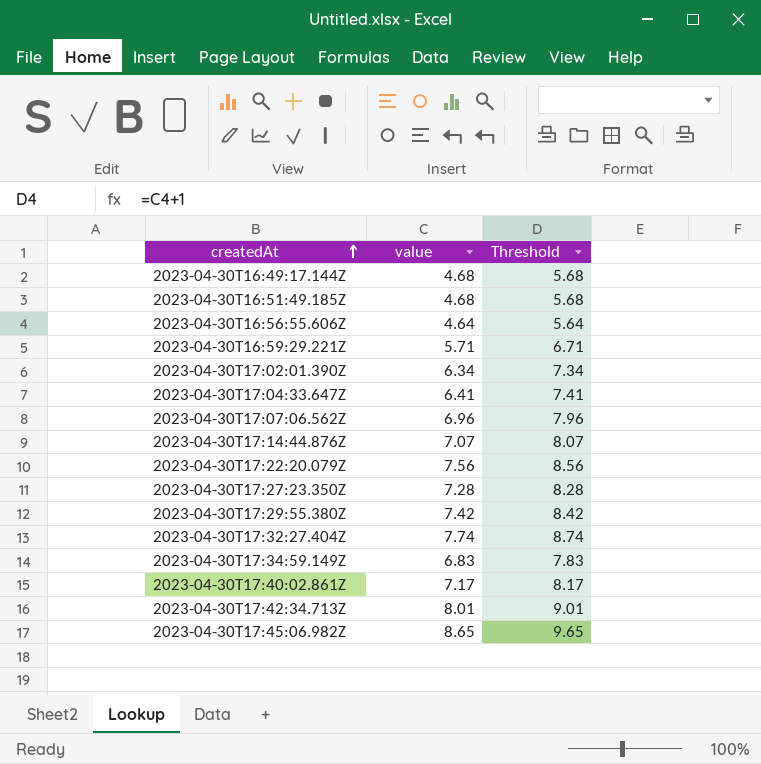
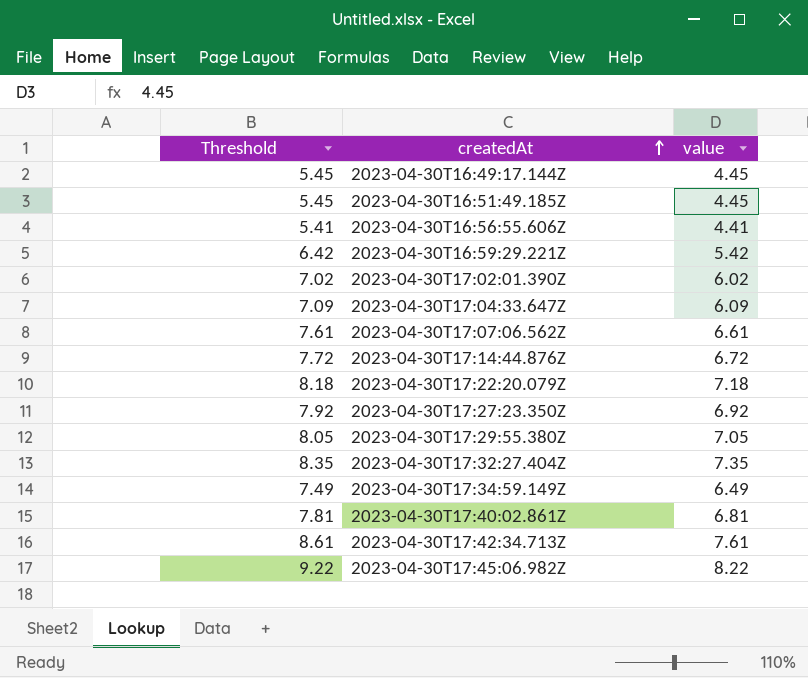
column Threshold | position: 3 -> 1
2023-04-30T16:49:17.144Z | Threshold: 5.68 -> 5.45
2023-04-30T16:49:17.144Z | value: 4.68 -> 4.45
2023-04-30T16:51:49.185Z | Threshold: 5.68 -> 5.45
2023-04-30T16:51:49.185Z | value: 4.68 -> 4.45
2023-04-30T16:56:55.606Z | Threshold: 5.64 -> 5.41
2023-04-30T16:56:55.606Z | value: 4.64 -> 4.41
2023-04-30T16:59:29.221Z | Threshold: 6.71 -> 6.42
2023-04-30T16:59:29.221Z | value: 5.71 -> 5.42
2023-04-30T17:02:01.390Z | Threshold: 7.34 -> 7.02
2023-04-30T17:02:01.390Z | value: 6.34 -> 6.02
2023-04-30T17:04:33.647Z | Threshold: 7.41 -> 7.09
2023-04-30T17:04:33.647Z | value: 6.41 -> 6.09
2023-04-30T17:07:06.562Z | Threshold: 7.96 -> 7.61
2023-04-30T17:07:06.562Z | value: 6.96 -> 6.61
2023-04-30T17:14:44.876Z | Threshold: 8.07 -> 7.72
2023-04-30T17:14:44.876Z | value: 7.07 -> 6.72
2023-04-30T17:22:20.079Z | Threshold: 8.56 -> 8.18
2023-04-30T17:22:20.079Z | value: 7.56 -> 7.18
2023-04-30T17:27:23.350Z | Threshold: 8.28 -> 7.92
2023-04-30T17:27:23.350Z | value: 7.28 -> 6.92
2023-04-30T17:29:55.380Z | Threshold: 8.42 -> 8.05
2023-04-30T17:29:55.380Z | value: 7.42 -> 7.05
2023-04-30T17:32:27.404Z | Threshold: 8.74 -> 8.35
2023-04-30T17:32:27.404Z | value: 7.74 -> 7.35
2023-04-30T17:34:59.149Z | Threshold: 7.83 -> 7.49
2023-04-30T17:34:59.149Z | value: 6.83 -> 6.49
2023-04-30T17:40:02.861Z | Threshold: 8.17 -> 7.81
2023-04-30T17:40:02.861Z | value: 7.17 -> 6.81
2023-04-30T17:42:34.713Z | Threshold: 9.01 -> 8.61
2023-04-30T17:42:34.713Z | value: 8.01 -> 7.61
2023-04-30T17:45:06.982Z | Threshold: 9.65 -> 9.22
2023-04-30T17:45:06.982Z | value: 8.65 -> 8.22

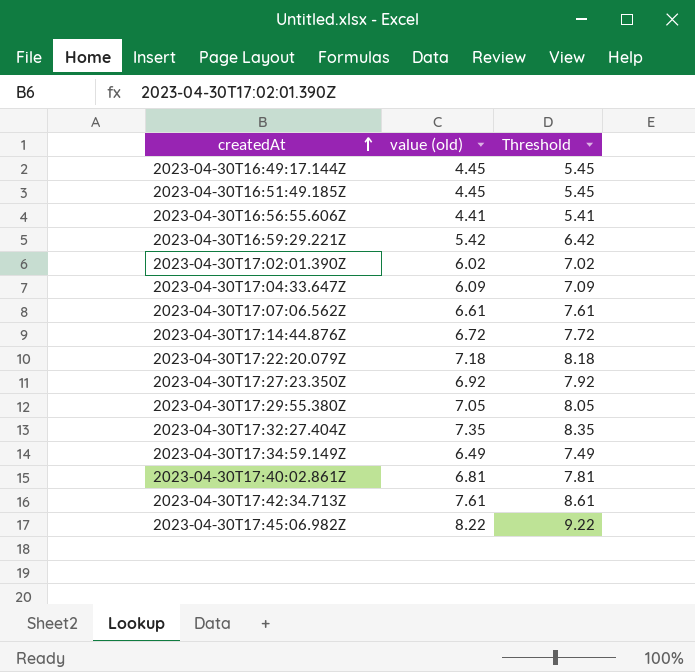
column name: value -> value (old)
column Threshold | position: 1 -> 3

